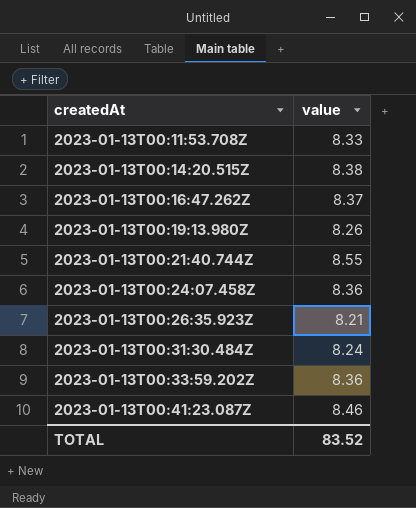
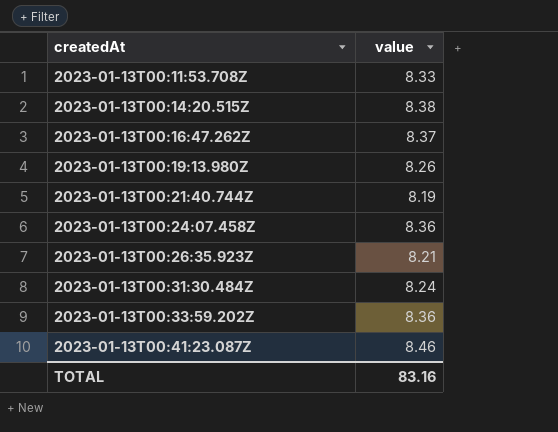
2023-01-13T00:21:40.744Z | value: 8.55 -> 8.19
TOTAL | value: 83.52 -> 83.16

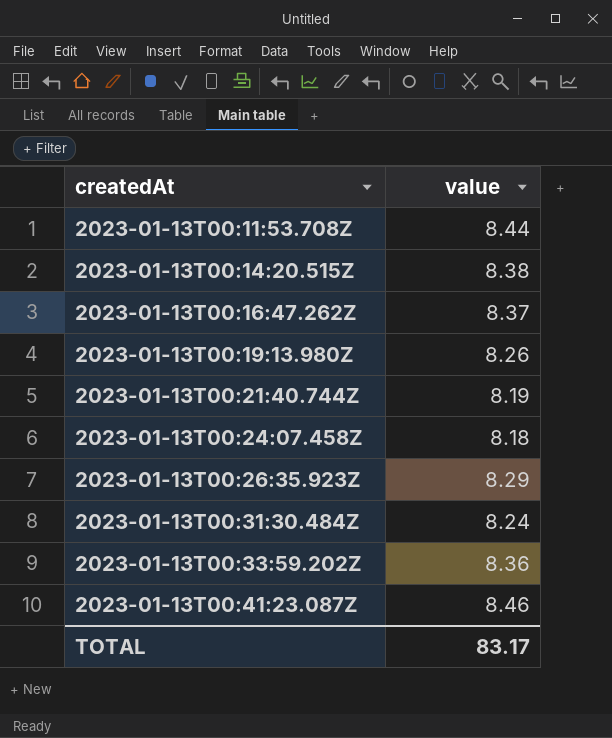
2023-01-13T00:11:53.708Z | value: 8.33 -> 8.44
2023-01-13T00:24:07.458Z | value: 8.36 -> 8.18
2023-01-13T00:26:35.923Z | value: 8.21 -> 8.29
TOTAL | value: 83.16 -> 83.17

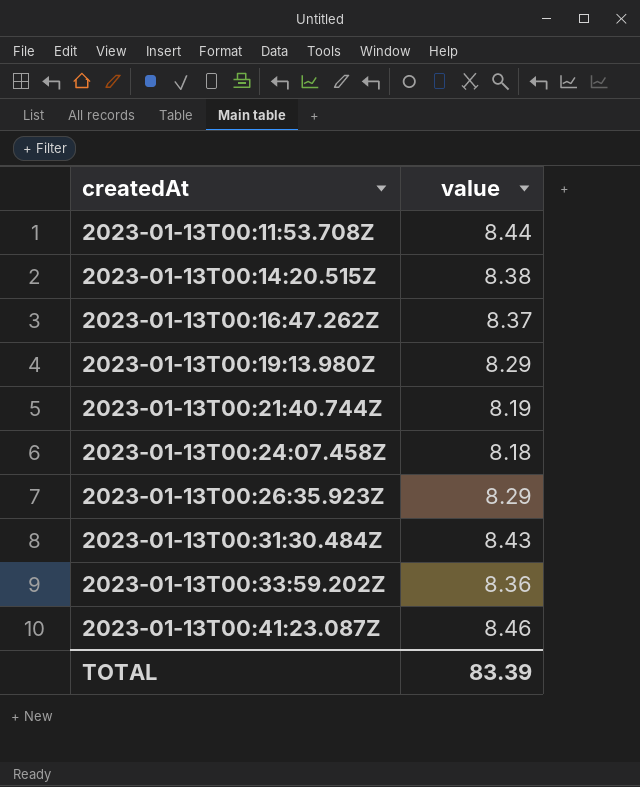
2023-01-13T00:19:13.980Z | value: 8.26 -> 8.29
2023-01-13T00:31:30.484Z | value: 8.24 -> 8.43
TOTAL | value: 83.17 -> 83.39

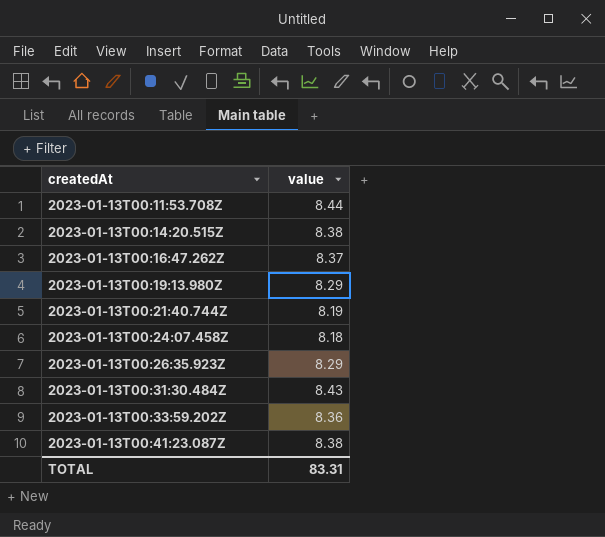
2023-01-13T00:41:23.087Z | value: 8.46 -> 8.38
TOTAL | value: 83.39 -> 83.31

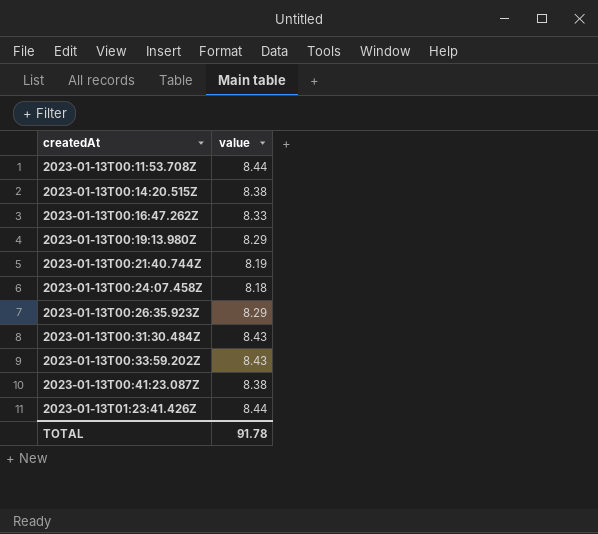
2023-01-13T00:16:47.262Z | value: 8.37 -> 8.33
2023-01-13T00:33:59.202Z | value: 8.36 -> 8.43
row 2023-01-13T01:23:41.426Z: none -> 8.44
TOTAL | value: 83.31 -> 91.78

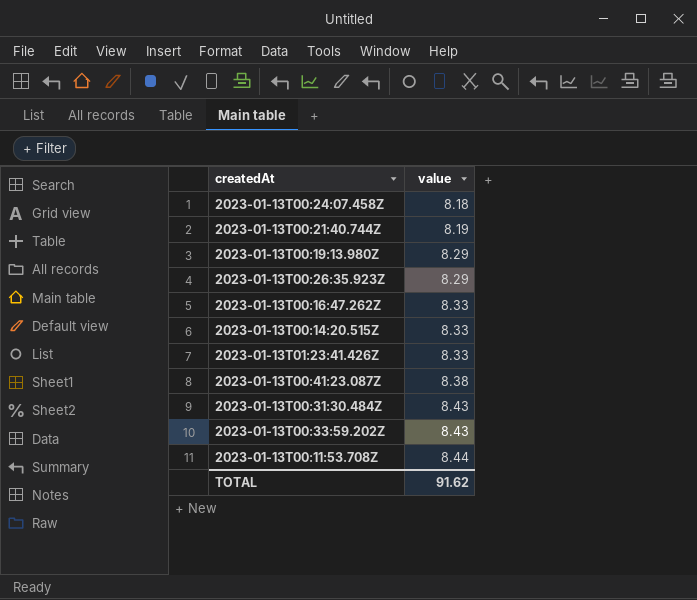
row order: createdAt ascending -> value ascending
2023-01-13T00:14:20.515Z | value: 8.38 -> 8.33
2023-01-13T01:23:41.426Z | value: 8.44 -> 8.33
TOTAL | value: 91.78 -> 91.62

